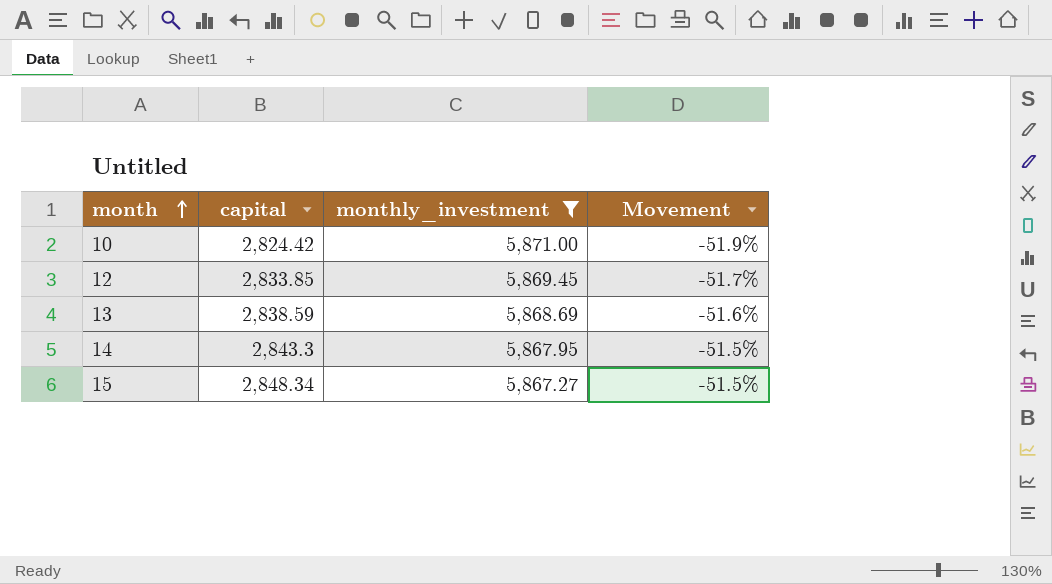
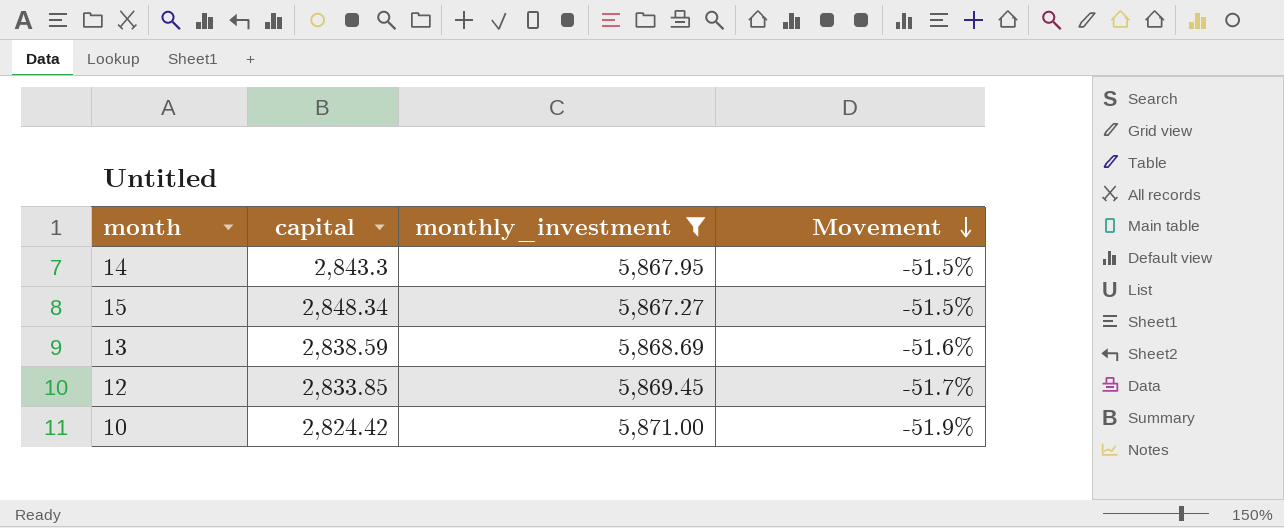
row order: month ascending -> Movement descending

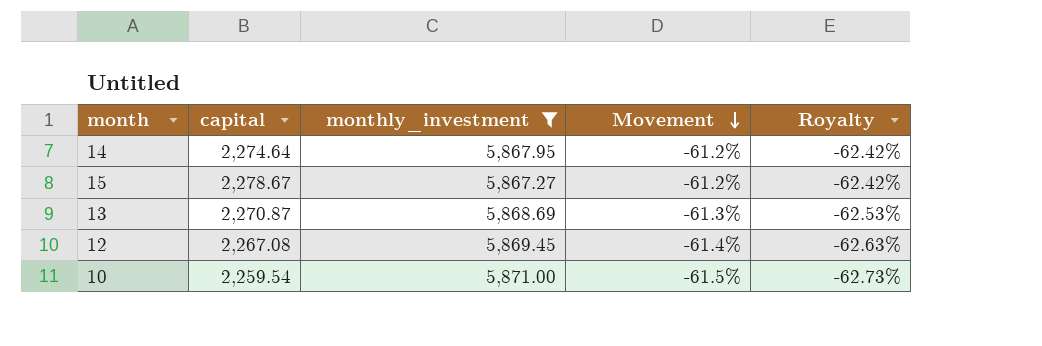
column Royalty | formula: none -> [Movement] * 1.02
14 | capital: 2,843.3 -> 2,274.64
14 | Movement: -51.5% -> -61.2%
15 | capital: 2,848.34 -> 2,278.67
15 | Movement: -51.5% -> -61.2%
13 | capital: 2,838.59 -> 2,270.87
13 | Movement: -51.6% -> -61.3%
12 | capital: 2,833.85 -> 2,267.08
12 | Movement: -51.7% -> -61.4%
10 | capital: 2,824.42 -> 2,259.54
10 | Movement: -51.9% -> -61.5%

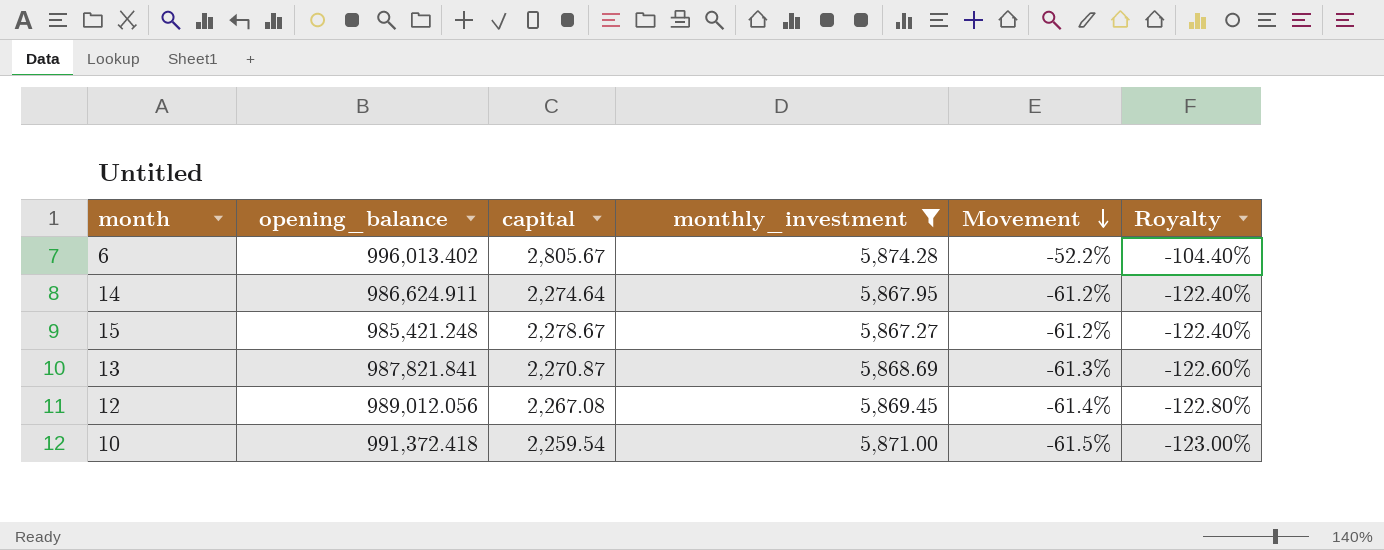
column opening_balance | position: none -> 2
column Royalty | formula: [Movement] * 1.02 -> [Movement] * 2
row 6: none -> 996,013.402 | 2,805.67 | 5,874.28 | -52.2% | -104.40%

